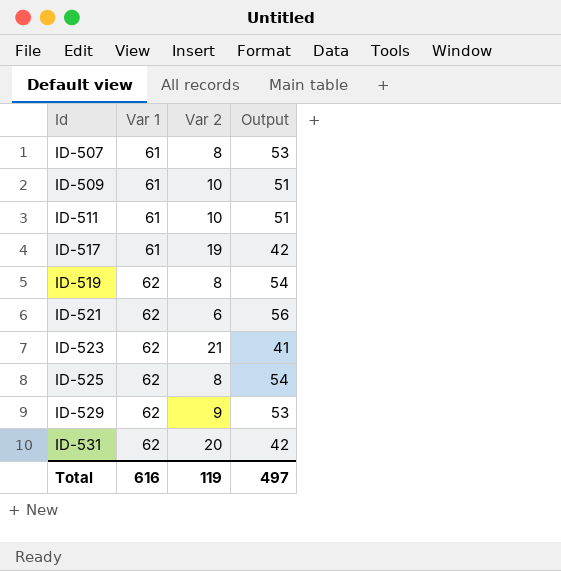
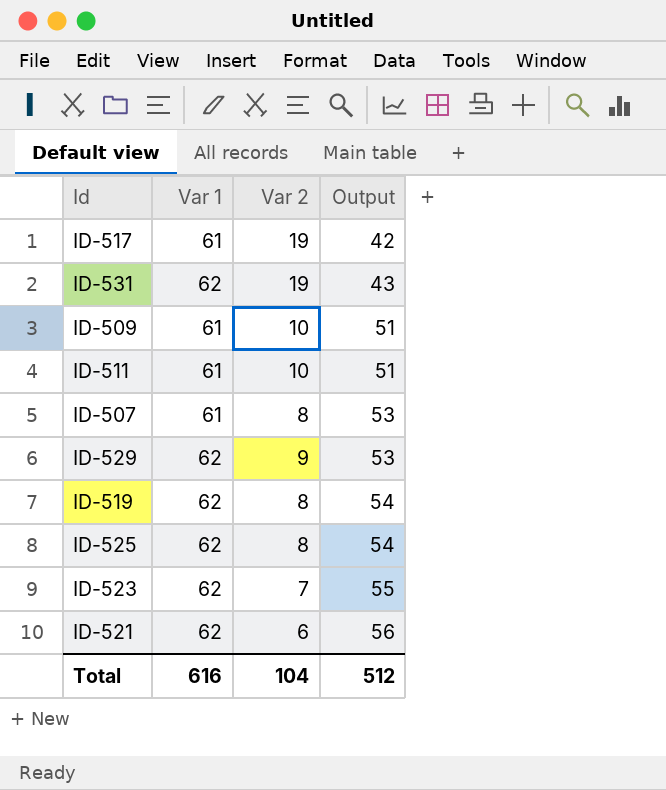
row order: Id ascending -> Output ascending
ID-531 | Var 2: 20 -> 19
ID-531 | Output: 42 -> 43
ID-523 | Var 2: 21 -> 7
ID-523 | Output: 41 -> 55
Total | Var 2: 119 -> 104
Total | Output: 497 -> 512

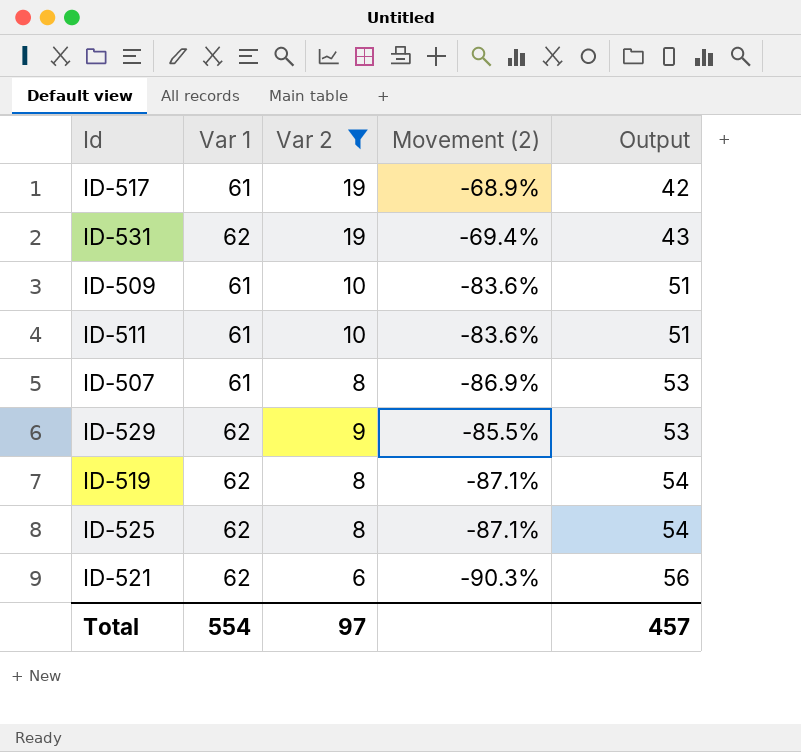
filter: none -> Var 2 != 7
column Movement (2) | formula: none -> ([Var 2] - [Var 1]) / [Var 1]
Total | Var 1: 616 -> 554
Total | Var 2: 104 -> 97
Total | Output: 512 -> 457

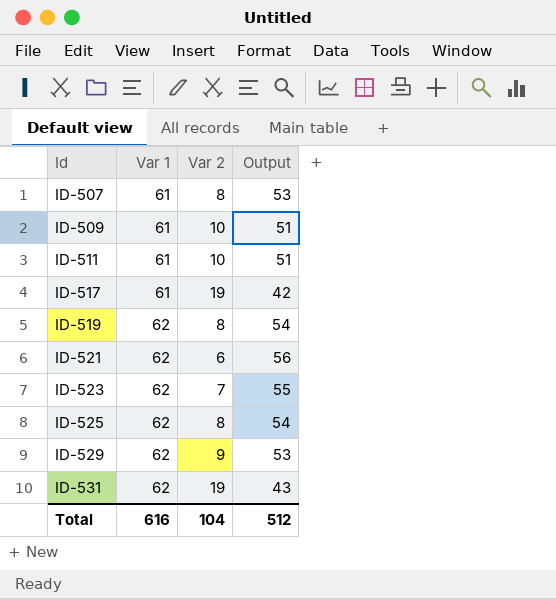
filter: Var 2 != 7 -> none
row order: Output ascending -> Id ascending
column Movement (2) | formula: ([Var 2] - [Var 1]) / [Var 1] -> none
Total | Var 1: 554 -> 616
Total | Var 2: 97 -> 104
Total | Output: 457 -> 512

